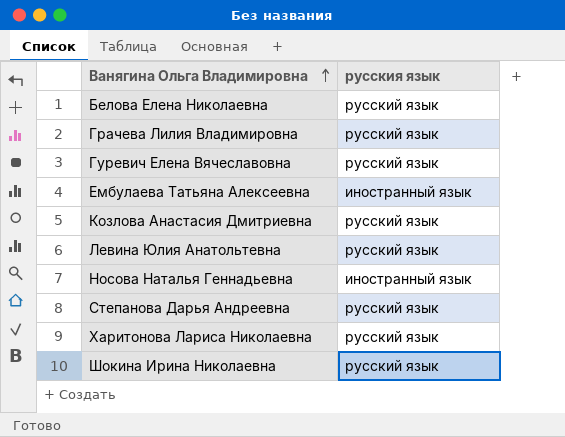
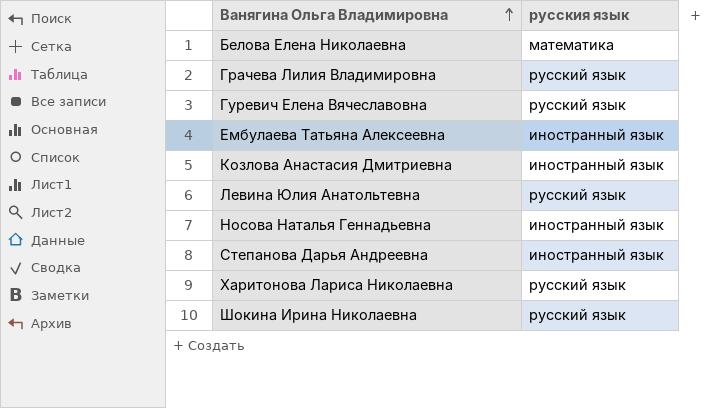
Белова Елена Николаевна | русския язык: русский язык -> математика
Козлова Анастасия Дмитриевна | русския язык: русский язык -> иностранный язык
Степанова Дарья Андреевна | русския язык: русский язык -> иностранный язык

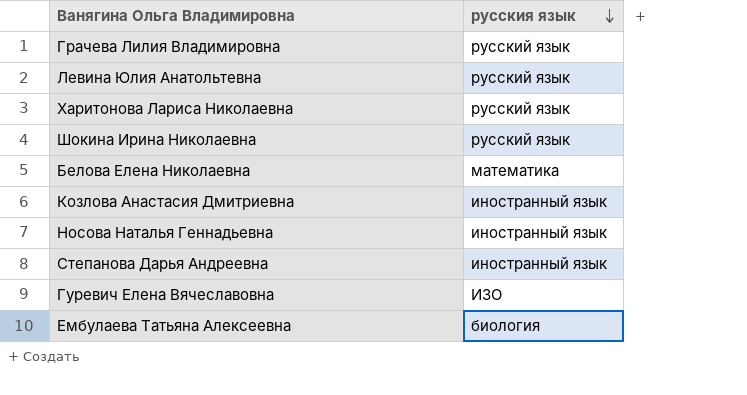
row order: Ванягина Ольга Владимировна ascending -> русския язык descending
Гуревич Елена Вячеславовна | русския язык: русский язык -> ИЗО
Ембулаева Татьяна Алексеевна | русския язык: иностранный язык -> биология

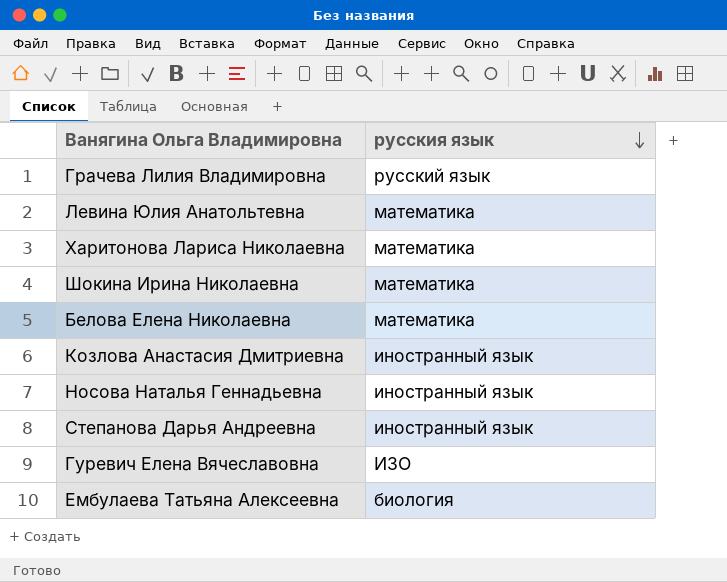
Левина Юлия Анатольтевна | русския язык: русский язык -> математика
Харитонова Лариса Николаевна | русския язык: русский язык -> математика
Шокина Ирина Николаевна | русския язык: русский язык -> математика

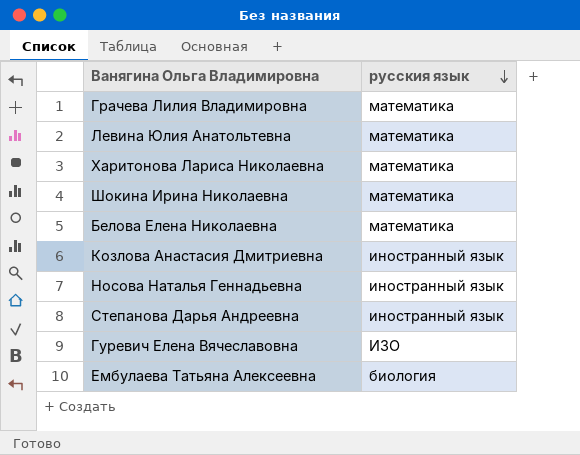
Грачева Лилия Владимировна | русския язык: русский язык -> математика

